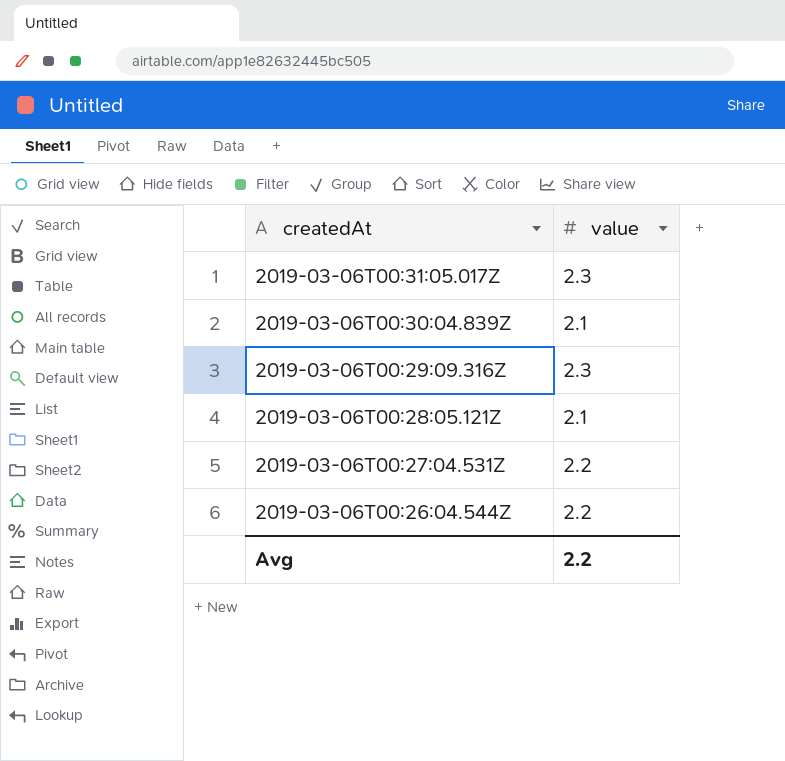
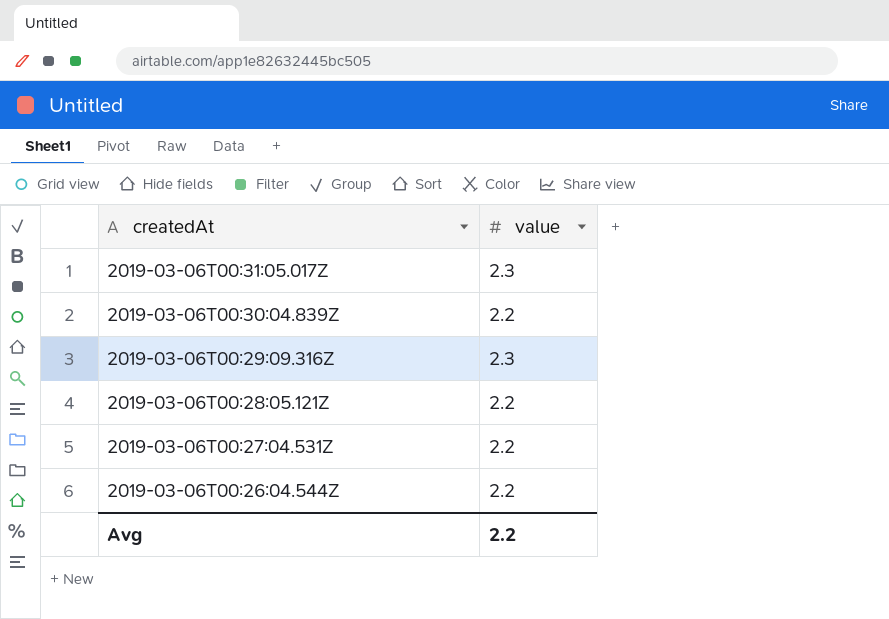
2019-03-06T00:30:04.839Z | value: 2.1 -> 2.2
2019-03-06T00:28:05.121Z | value: 2.1 -> 2.2

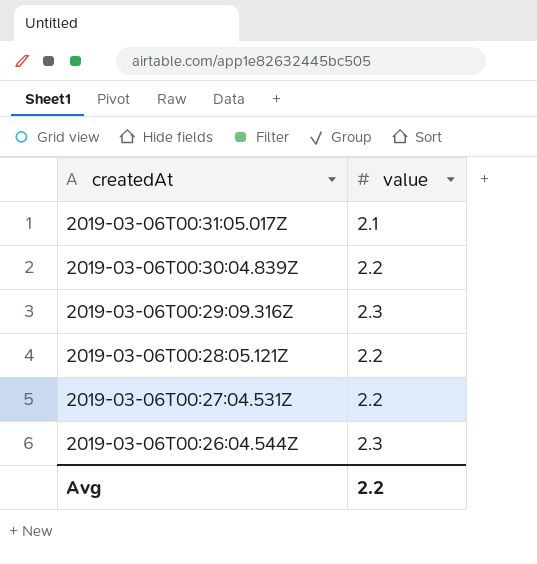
2019-03-06T00:31:05.017Z | value: 2.3 -> 2.1
2019-03-06T00:26:04.544Z | value: 2.2 -> 2.3

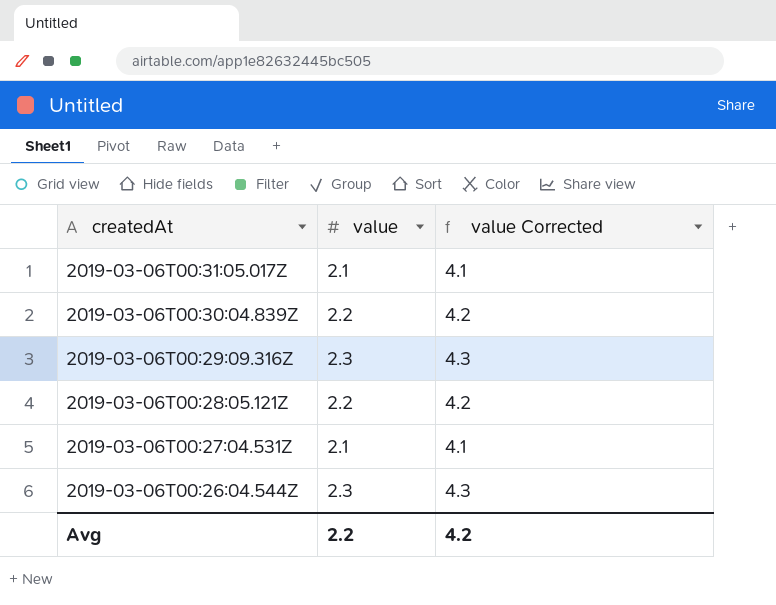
column value Corrected | formula: none -> [value] + 2
2019-03-06T00:27:04.531Z | value: 2.2 -> 2.1

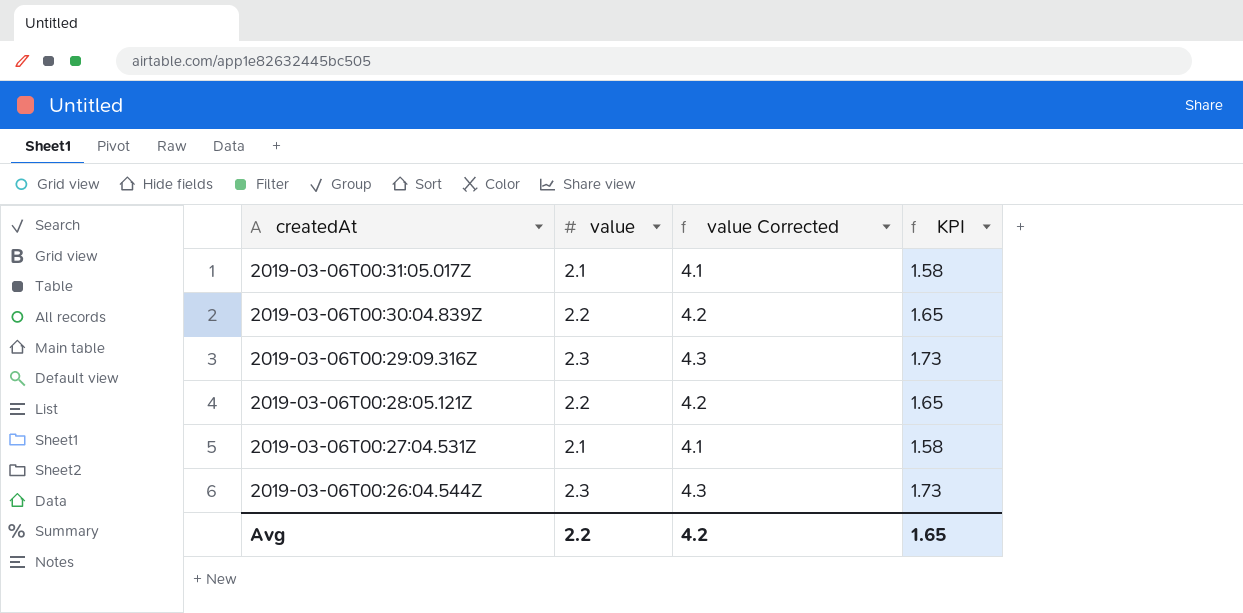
column KPI | formula: none -> [value] * 0.75

